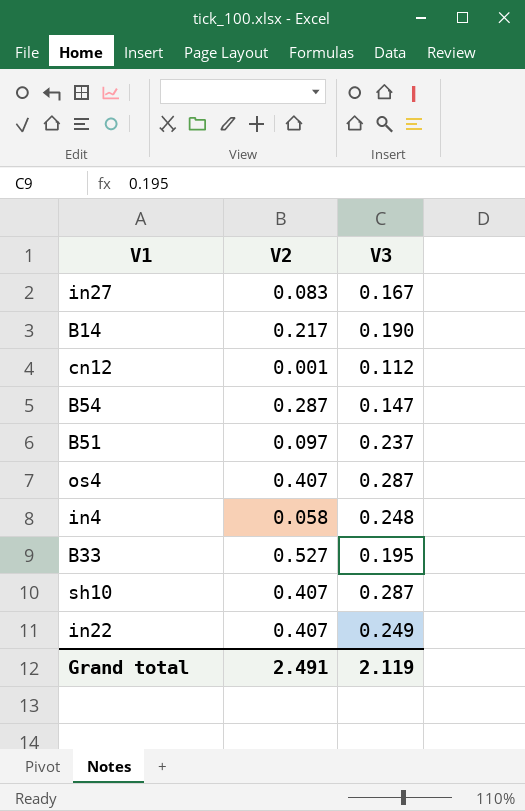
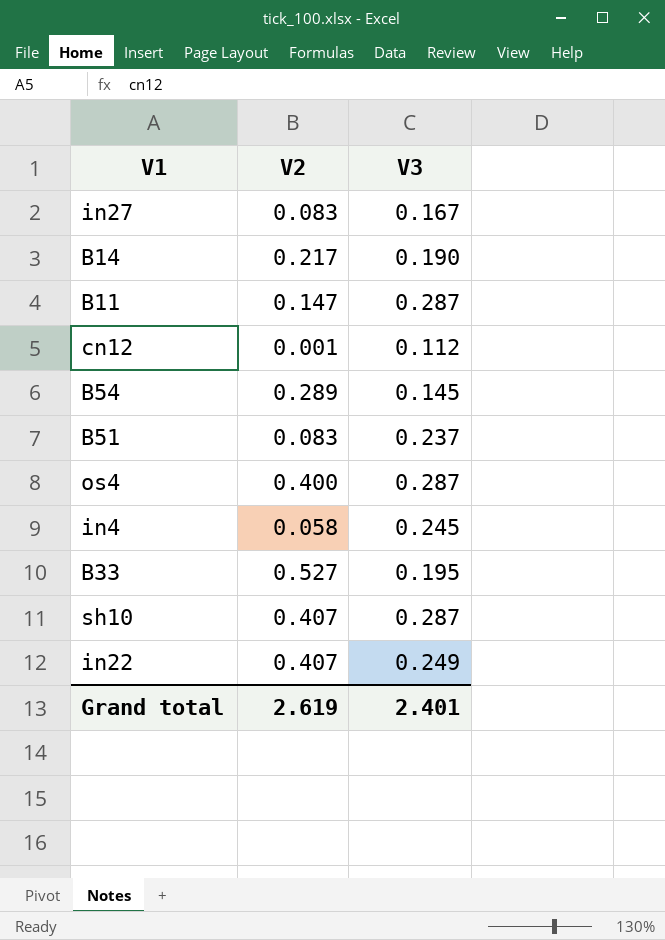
row B11: none -> 0.147 | 0.287
B54 | V2: 0.287 -> 0.289
B54 | V3: 0.147 -> 0.145
B51 | V2: 0.097 -> 0.083
os4 | V2: 0.407 -> 0.400
in4 | V3: 0.248 -> 0.245
Grand total | V2: 2.491 -> 2.619
Grand total | V3: 2.119 -> 2.401

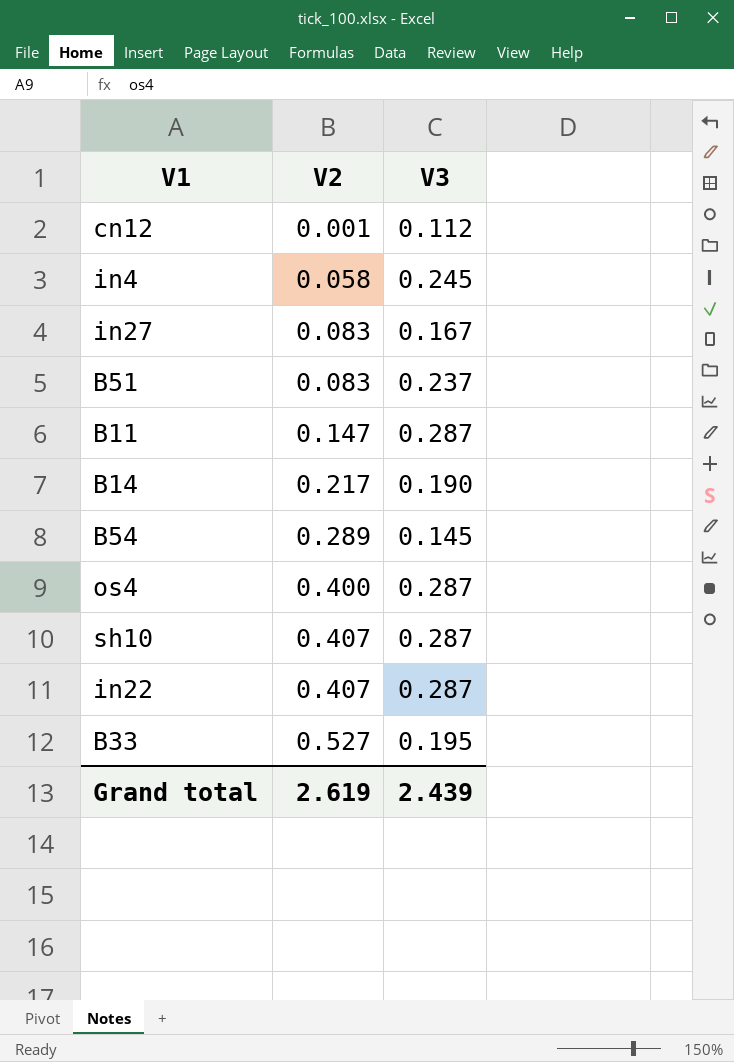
row order: none -> V2 ascending
in22 | V3: 0.249 -> 0.287
Grand total | V3: 2.401 -> 2.439

